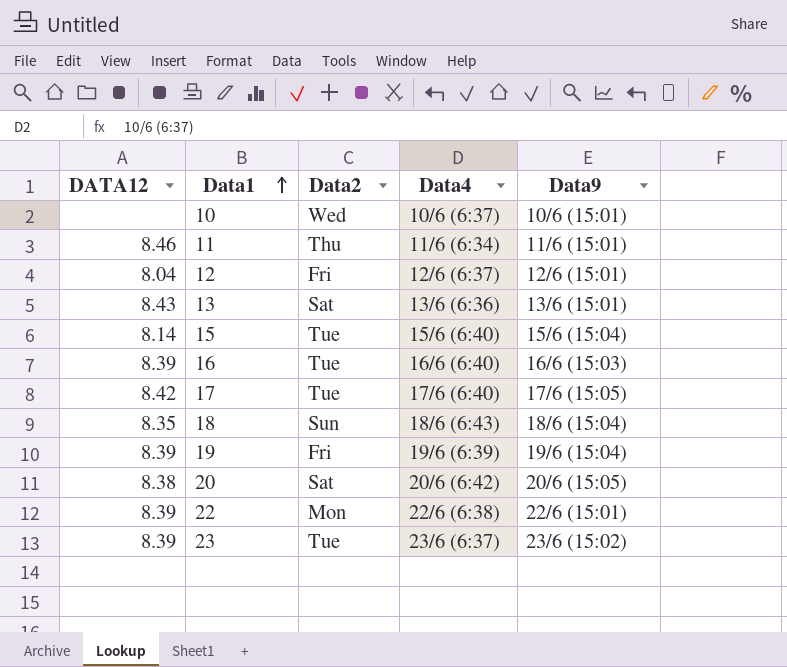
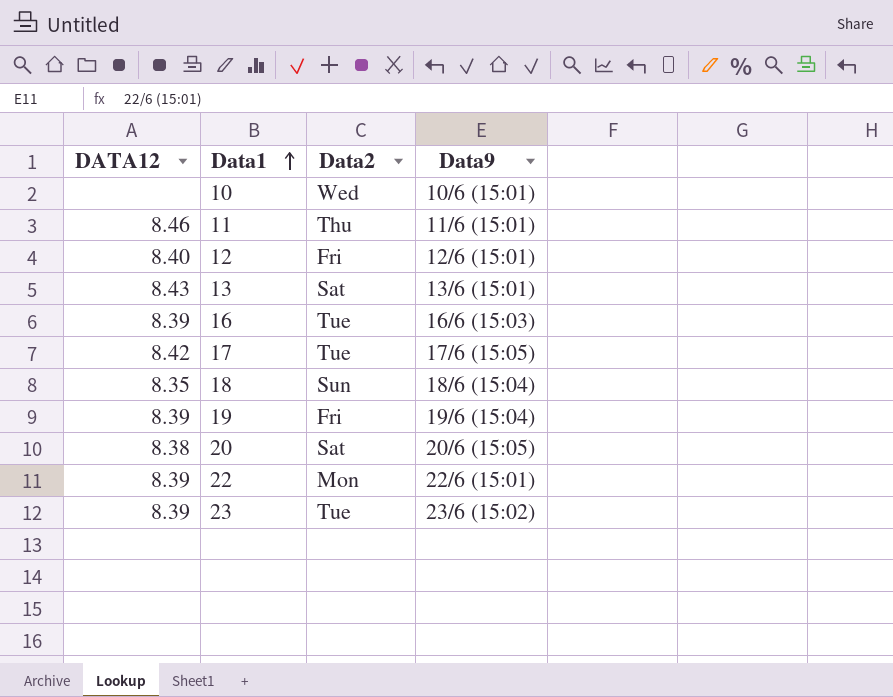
column Data4 | position: 4 -> none
row 15: 8.14 | Tue | 15/6 (6:40) | 15/6 (15:04) -> none
12 | DATA12: 8.04 -> 8.40

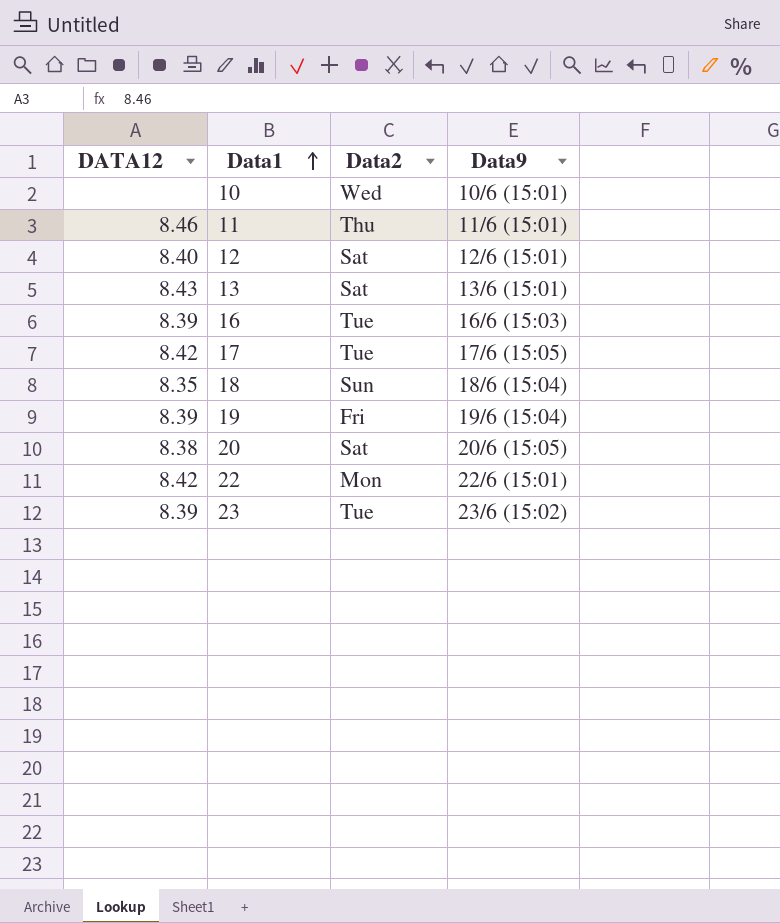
12 | Data2: Fri -> Sat
22 | DATA12: 8.39 -> 8.42

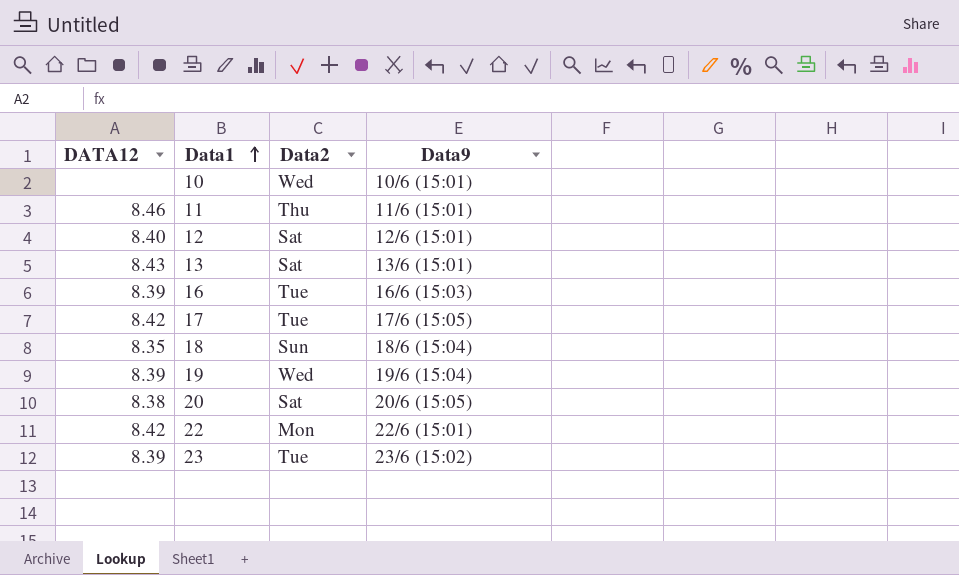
19 | Data2: Fri -> Wed

